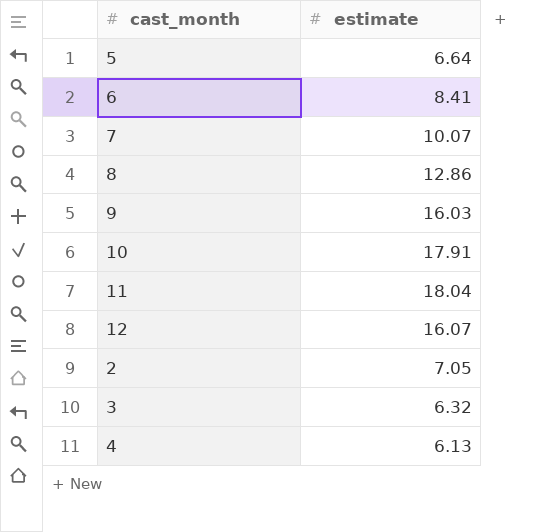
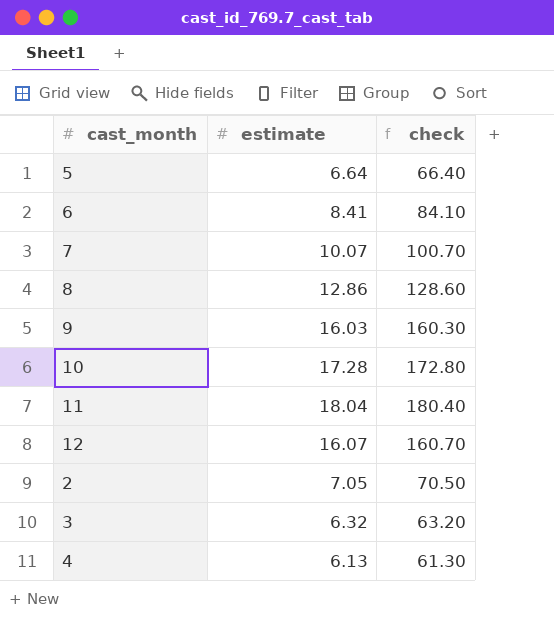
column check | formula: none -> [estimate] * 10
10 | estimate: 17.91 -> 17.28

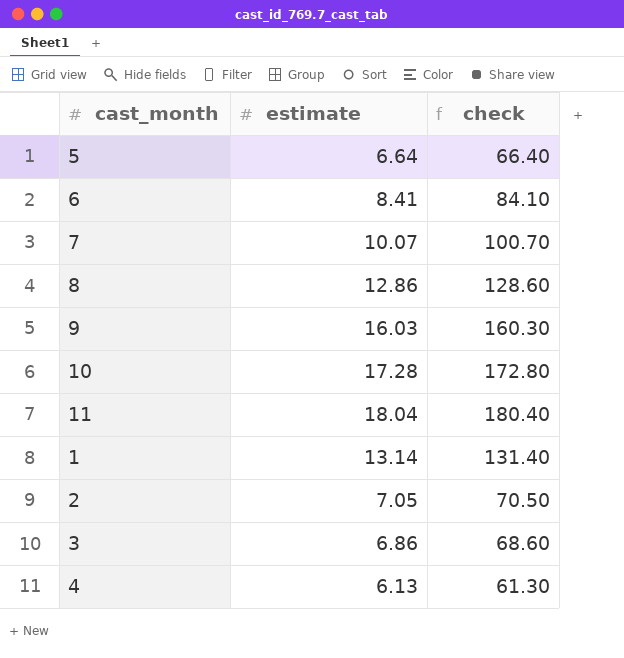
row 12: 16.07 | 160.70 -> none
row 1: none -> 13.14 | 131.40
3 | estimate: 6.32 -> 6.86
3 | check: 63.20 -> 68.60

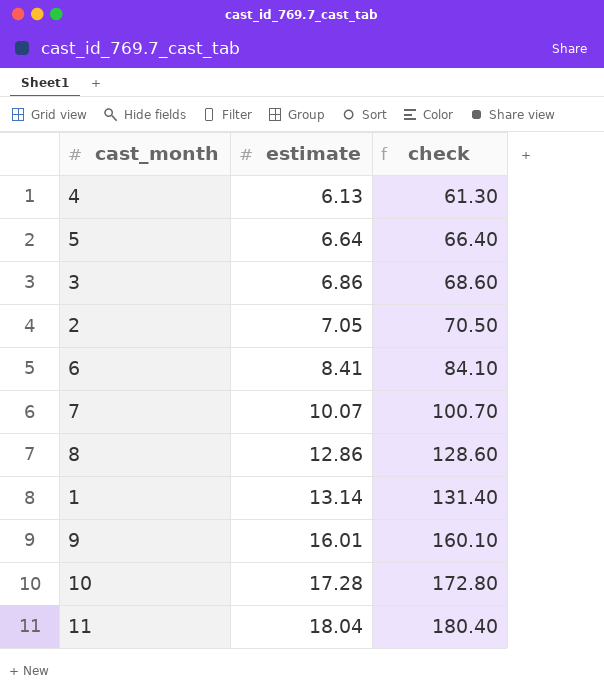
row order: none -> estimate ascending
9 | estimate: 16.03 -> 16.01
9 | check: 160.30 -> 160.10

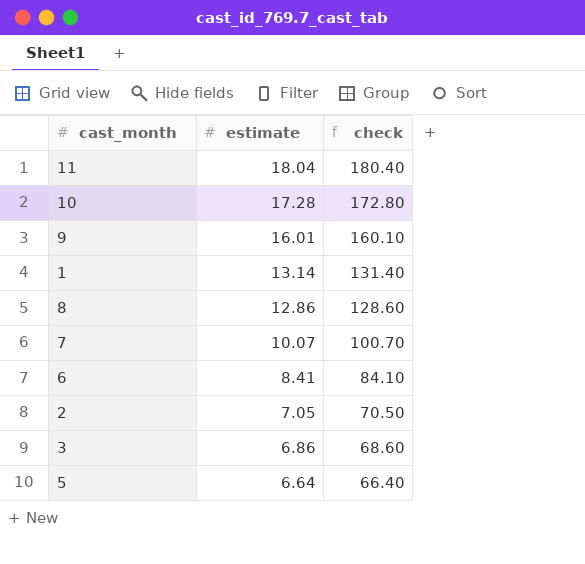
row order: estimate ascending -> estimate descending
row 4: 6.13 | 61.30 -> none

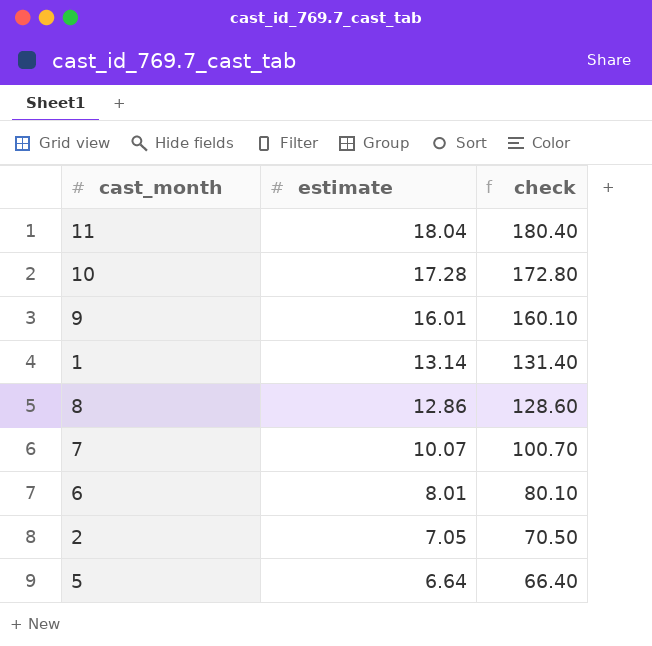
row 3: 6.86 | 68.60 -> none
6 | estimate: 8.41 -> 8.01
6 | check: 84.10 -> 80.10

